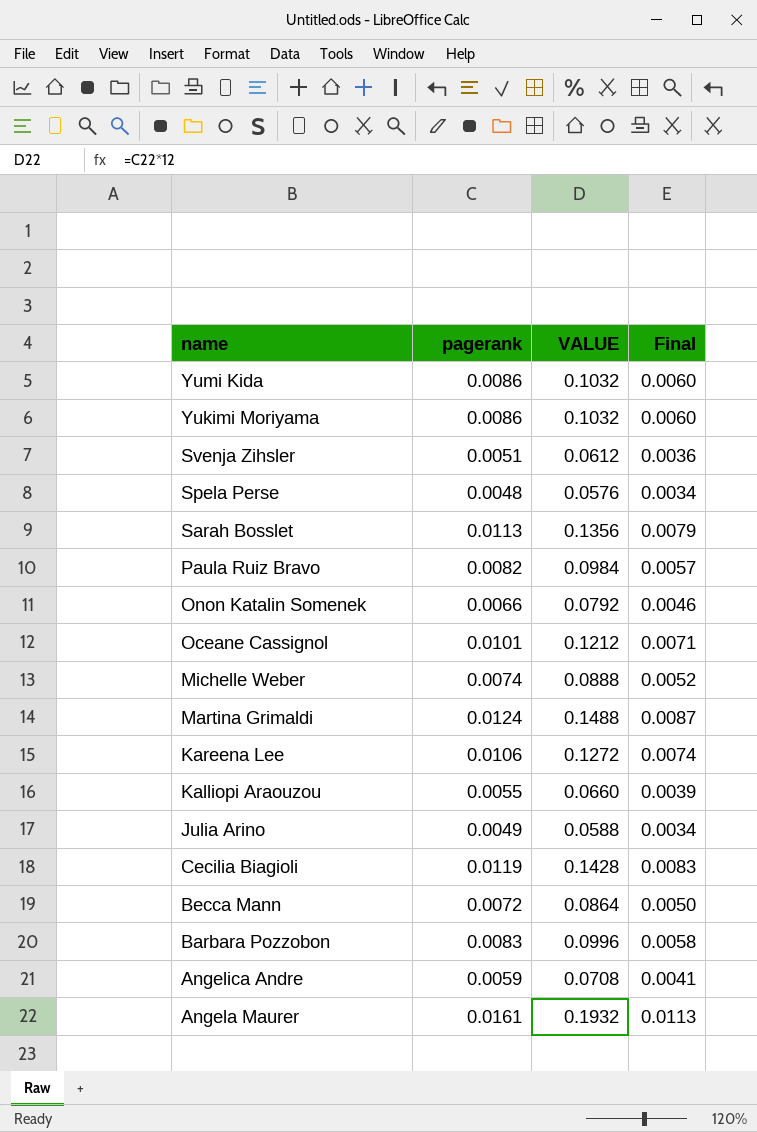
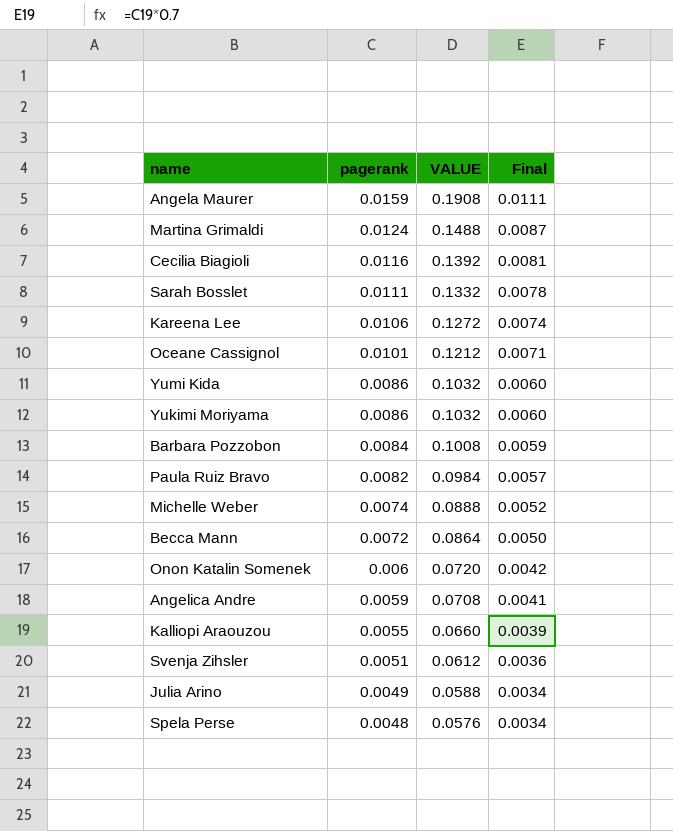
row order: name descending -> pagerank descending
Angela Maurer | pagerank: 0.0161 -> 0.0159
Angela Maurer | VALUE: 0.1932 -> 0.1908
Angela Maurer | Final: 0.0113 -> 0.0111
Cecilia Biagioli | pagerank: 0.0119 -> 0.0116
Cecilia Biagioli | VALUE: 0.1428 -> 0.1392
Cecilia Biagioli | Final: 0.0083 -> 0.0081
Sarah Bosslet | pagerank: 0.0113 -> 0.0111
Sarah Bosslet | VALUE: 0.1356 -> 0.1332
Sarah Bosslet | Final: 0.0079 -> 0.0078
Barbara Pozzobon | pagerank: 0.0083 -> 0.0084
Barbara Pozzobon | VALUE: 0.0996 -> 0.1008
Barbara Pozzobon | Final: 0.0058 -> 0.0059
Onon Katalin Somenek | pagerank: 0.0066 -> 0.006
Onon Katalin Somenek | VALUE: 0.0792 -> 0.0720
Onon Katalin Somenek | Final: 0.0046 -> 0.0042

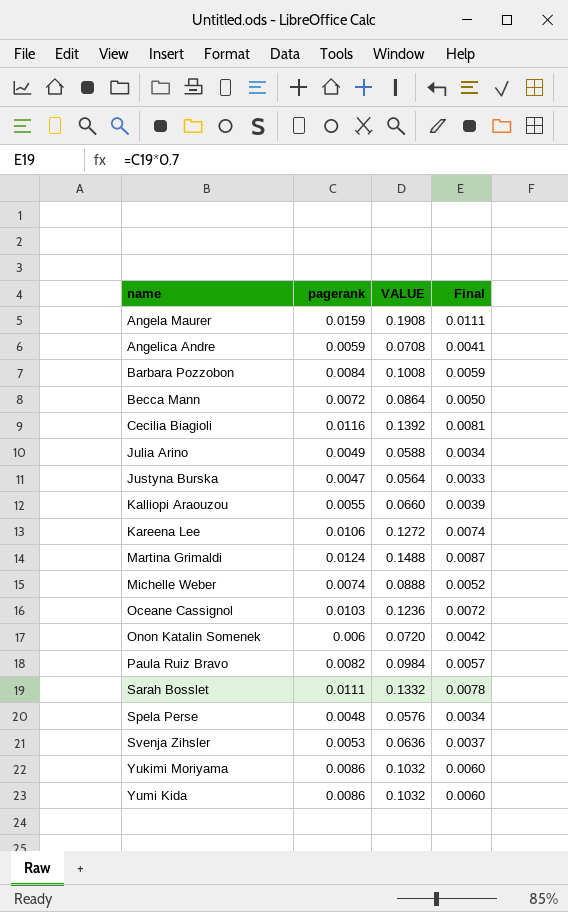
row order: pagerank descending -> name ascending
row Justyna Burska: none -> 0.0047 | 0.0564 | 0.0033
Oceane Cassignol | pagerank: 0.0101 -> 0.0103
Oceane Cassignol | VALUE: 0.1212 -> 0.1236
Oceane Cassignol | Final: 0.0071 -> 0.0072
Svenja Zihsler | pagerank: 0.0051 -> 0.0053
Svenja Zihsler | VALUE: 0.0612 -> 0.0636
Svenja Zihsler | Final: 0.0036 -> 0.0037

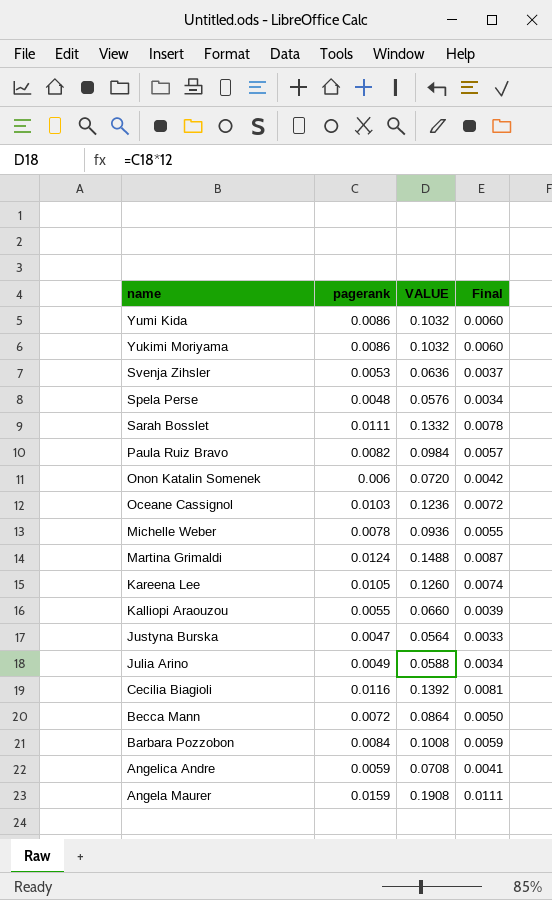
row order: name ascending -> name descending
Michelle Weber | pagerank: 0.0074 -> 0.0078
Michelle Weber | VALUE: 0.0888 -> 0.0936
Michelle Weber | Final: 0.0052 -> 0.0055
Kareena Lee | pagerank: 0.0106 -> 0.0105
Kareena Lee | VALUE: 0.1272 -> 0.1260

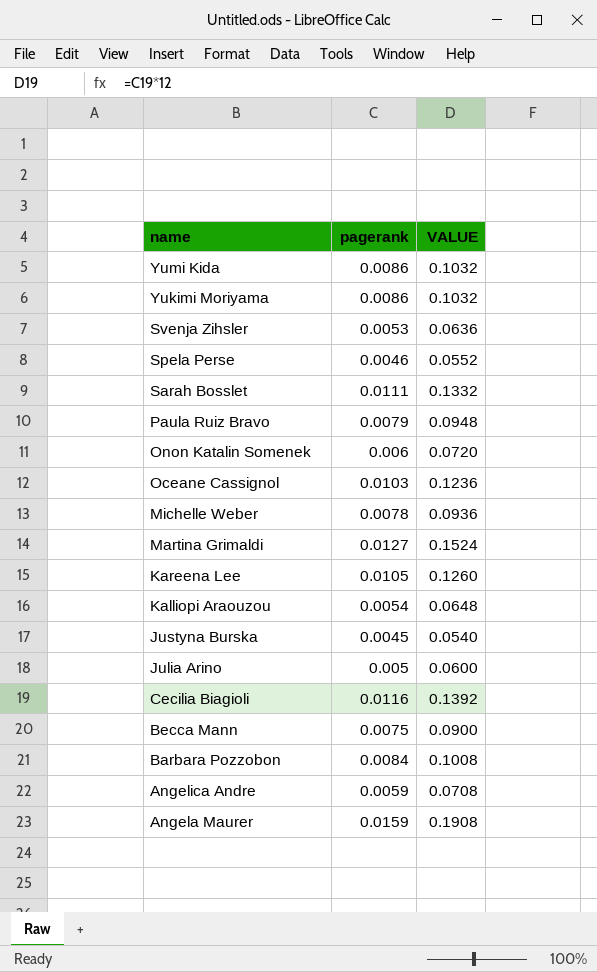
column Final | formula: [pagerank] * 0.7 -> none
Spela Perse | pagerank: 0.0048 -> 0.0046
Spela Perse | VALUE: 0.0576 -> 0.0552
Paula Ruiz Bravo | pagerank: 0.0082 -> 0.0079
Paula Ruiz Bravo | VALUE: 0.0984 -> 0.0948
Martina Grimaldi | pagerank: 0.0124 -> 0.0127
Martina Grimaldi | VALUE: 0.1488 -> 0.1524
Kalliopi Araouzou | pagerank: 0.0055 -> 0.0054
Kalliopi Araouzou | VALUE: 0.0660 -> 0.0648
Justyna Burska | pagerank: 0.0047 -> 0.0045
Justyna Burska | VALUE: 0.0564 -> 0.0540
Julia Arino | pagerank: 0.0049 -> 0.005
Julia Arino | VALUE: 0.0588 -> 0.0600
Becca Mann | pagerank: 0.0072 -> 0.0075
Becca Mann | VALUE: 0.0864 -> 0.0900

